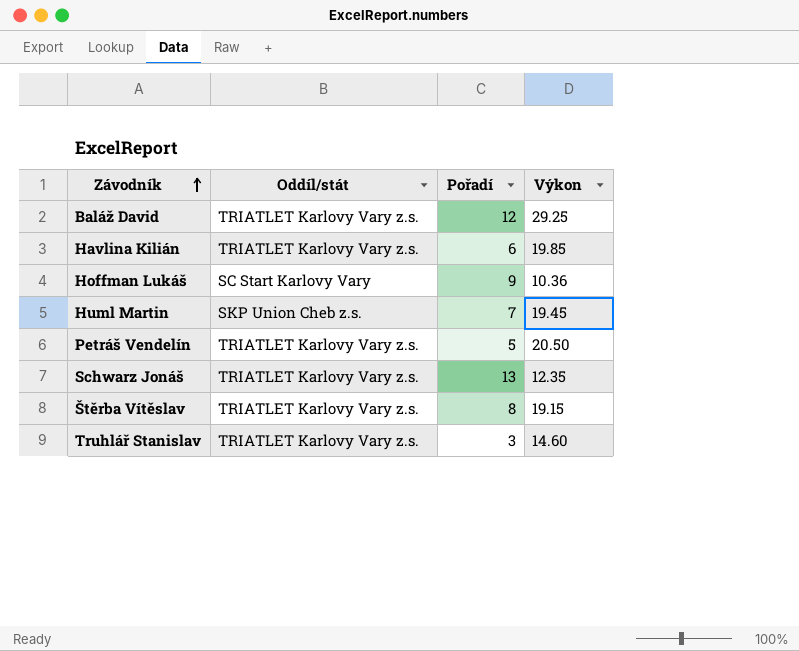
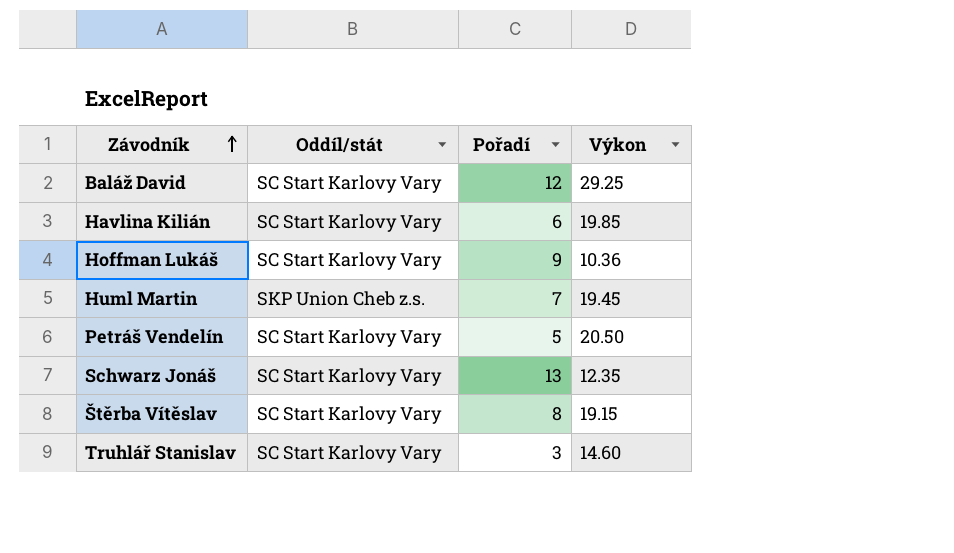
Baláž David | Oddíl/stát: TRIATLET Karlovy Vary z.s. -> SC Start Karlovy Vary
Havlina Kilián | Oddíl/stát: TRIATLET Karlovy Vary z.s. -> SC Start Karlovy Vary
Petráš Vendelín | Oddíl/stát: TRIATLET Karlovy Vary z.s. -> SC Start Karlovy Vary
Schwarz Jonáš | Oddíl/stát: TRIATLET Karlovy Vary z.s. -> SC Start Karlovy Vary
Štěrba Vítěslav | Oddíl/stát: TRIATLET Karlovy Vary z.s. -> SC Start Karlovy Vary
Truhlář Stanislav | Oddíl/stát: TRIATLET Karlovy Vary z.s. -> SC Start Karlovy Vary

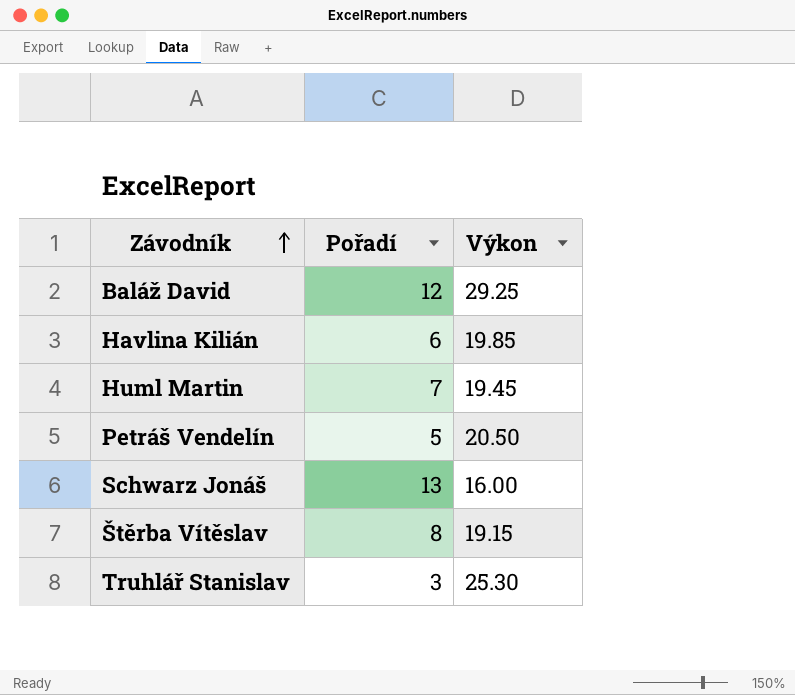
column Oddíl/stát | position: 2 -> none
row Hoffman Lukáš: SC Start Karlovy Vary | 9 | 10.36 -> none
Schwarz Jonáš | Výkon: 12.35 -> 16.00
Truhlář Stanislav | Výkon: 14.60 -> 25.30

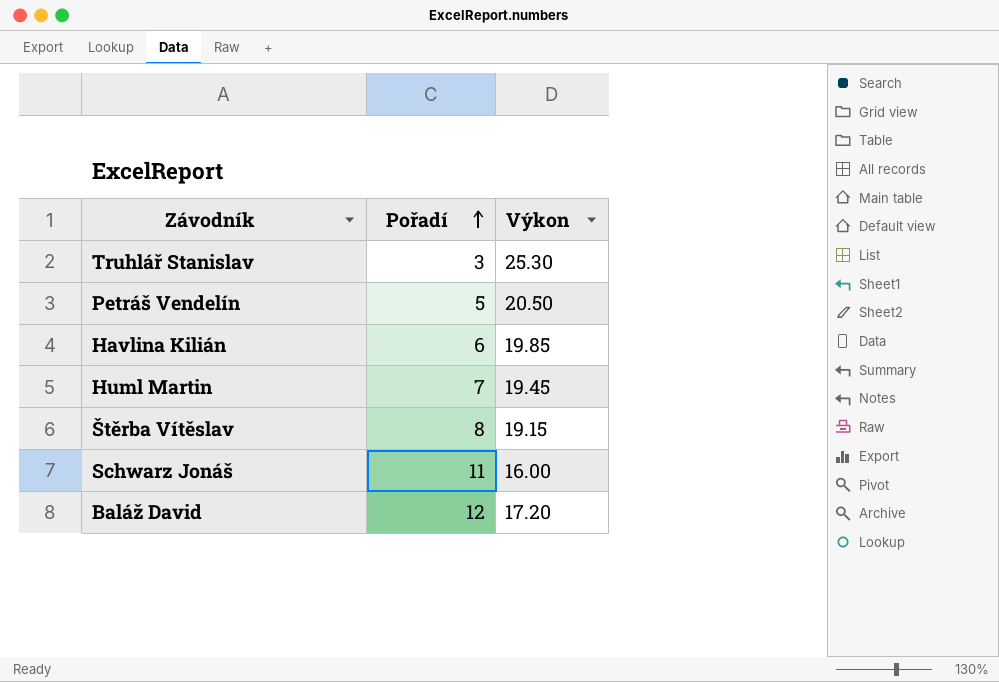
row order: Závodník ascending -> Pořadí ascending
Schwarz Jonáš | Pořadí: 13 -> 11
Baláž David | Výkon: 29.25 -> 17.20

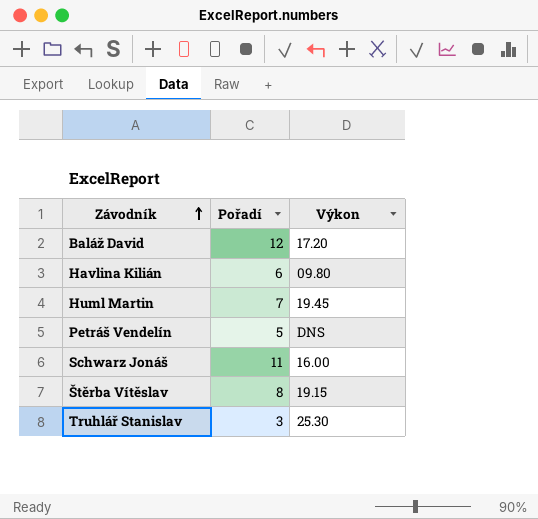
row order: Pořadí ascending -> Závodník ascending
Havlina Kilián | Výkon: 19.85 -> 09.80
Petráš Vendelín | Výkon: 20.50 -> DNS

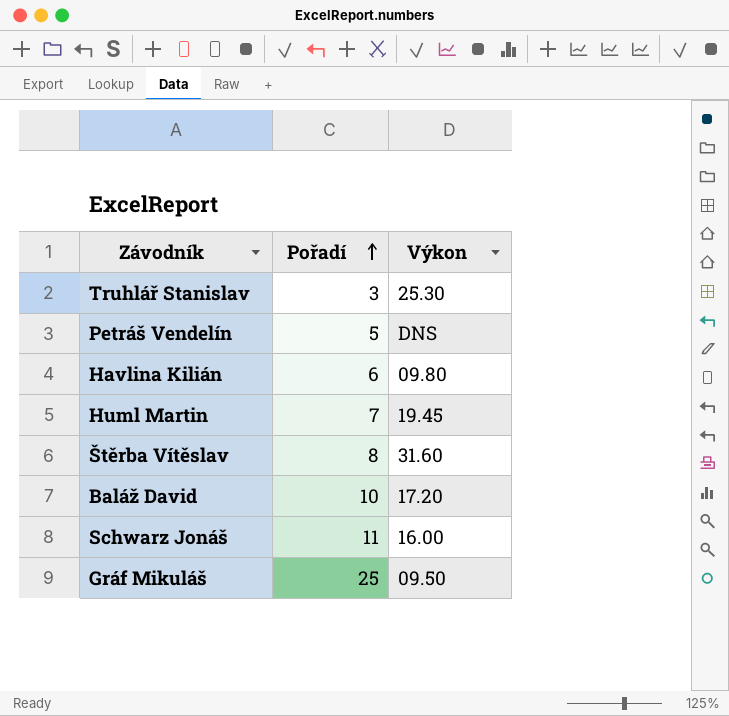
row order: Závodník ascending -> Pořadí ascending
Štěrba Vítěslav | Výkon: 19.15 -> 31.60
Baláž David | Pořadí: 12 -> 10
row Gráf Mikuláš: none -> 25 | 09.50

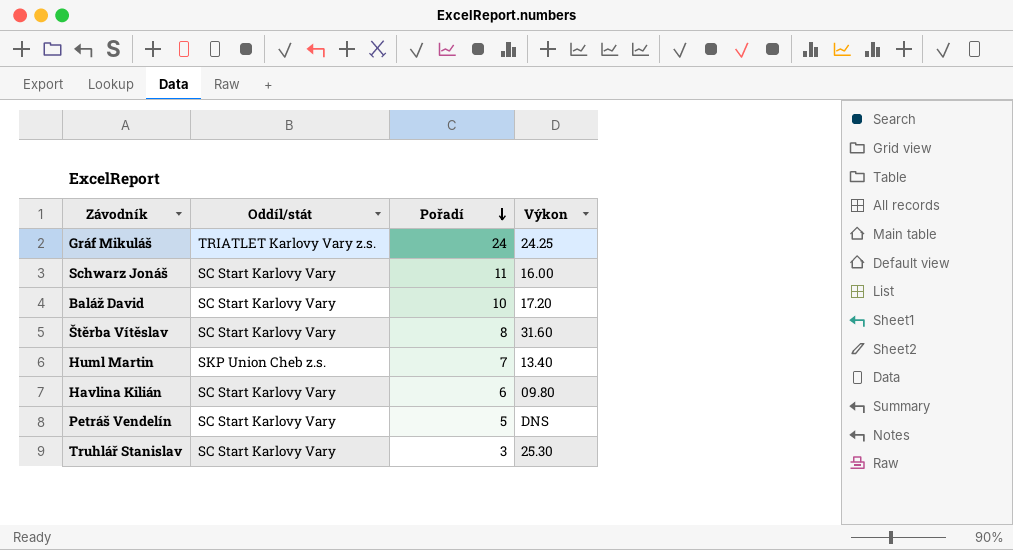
row order: Pořadí ascending -> Pořadí descending
column Oddíl/stát | position: none -> 2
Gráf Mikuláš | Pořadí: 25 -> 24
Gráf Mikuláš | Výkon: 09.50 -> 24.25
Huml Martin | Výkon: 19.45 -> 13.40

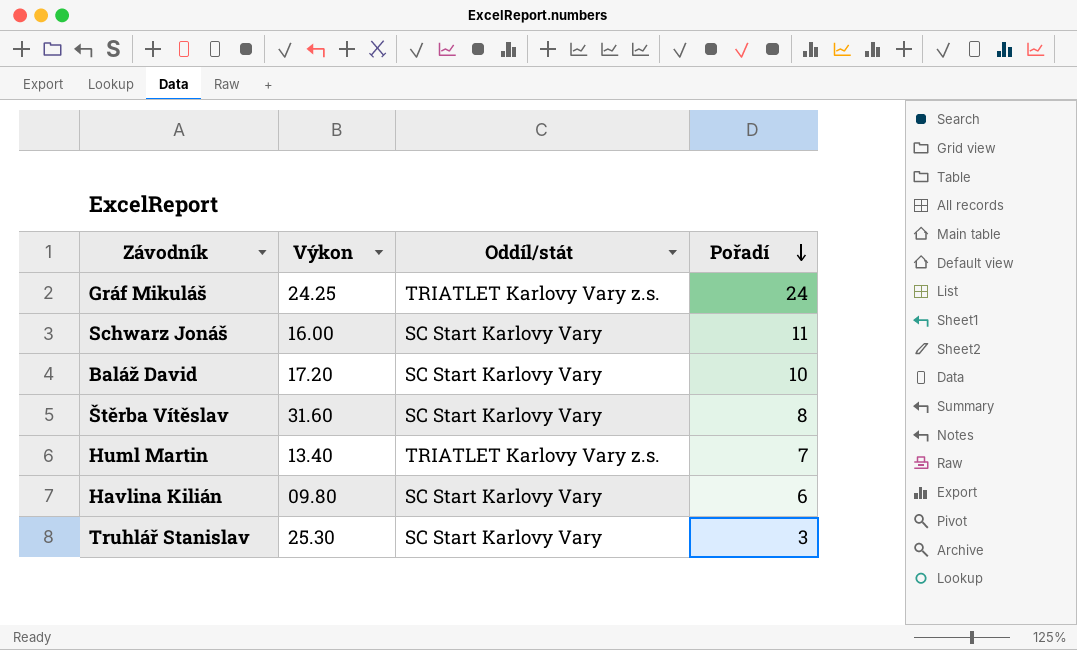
column Výkon | position: 4 -> 2
row Petráš Vendelín: SC Start Karlovy Vary | 5 | DNS -> none
Huml Martin | Oddíl/stát: SKP Union Cheb z.s. -> TRIATLET Karlovy Vary z.s.

